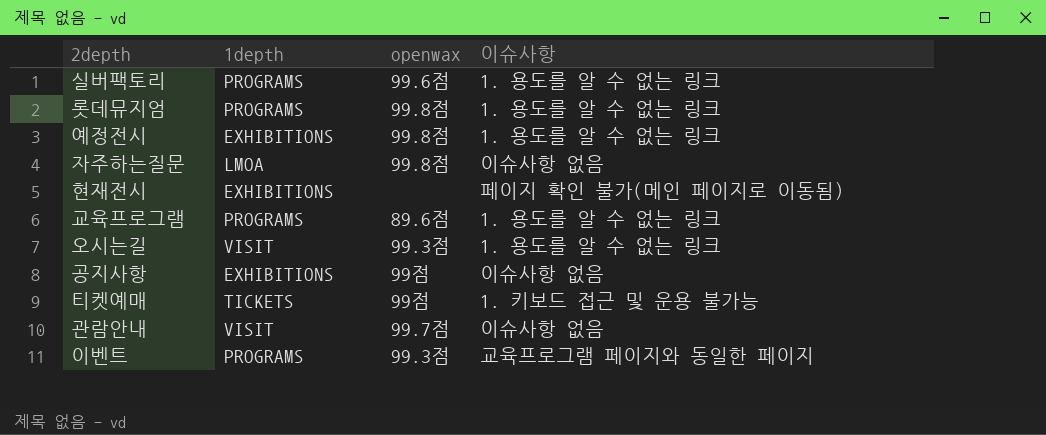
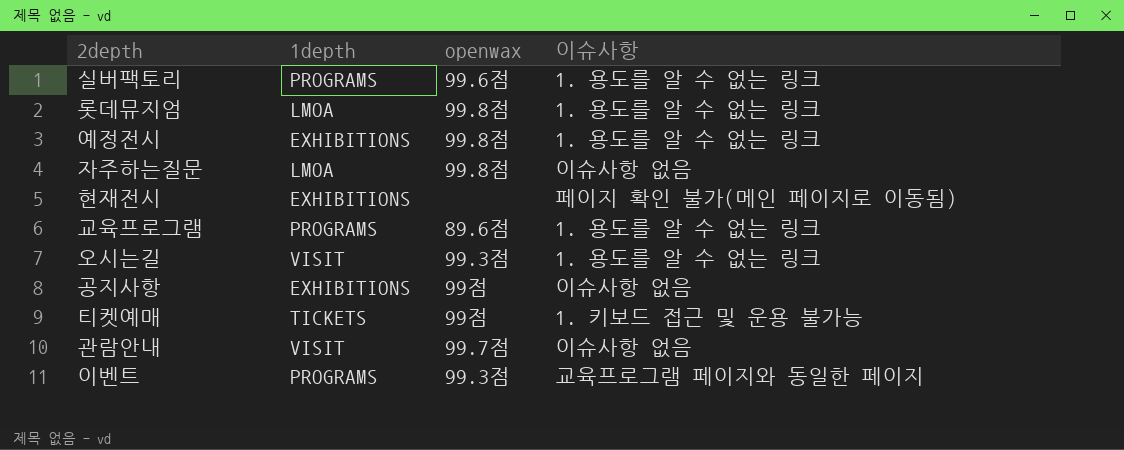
롯데뮤지엄 | 1depth: PROGRAMS -> LMOA

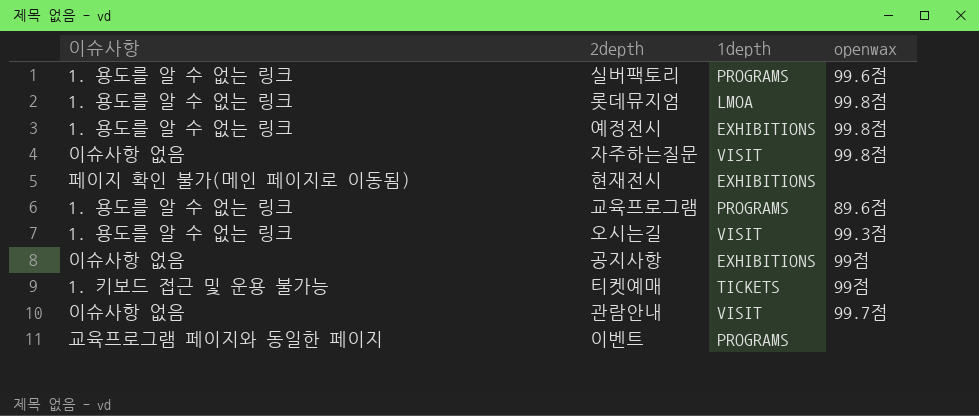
column 이슈사항 | position: 4 -> 1
자주하는질문 | 1depth: LMOA -> VISIT
이벤트 | openwax: 99.3점 -> none

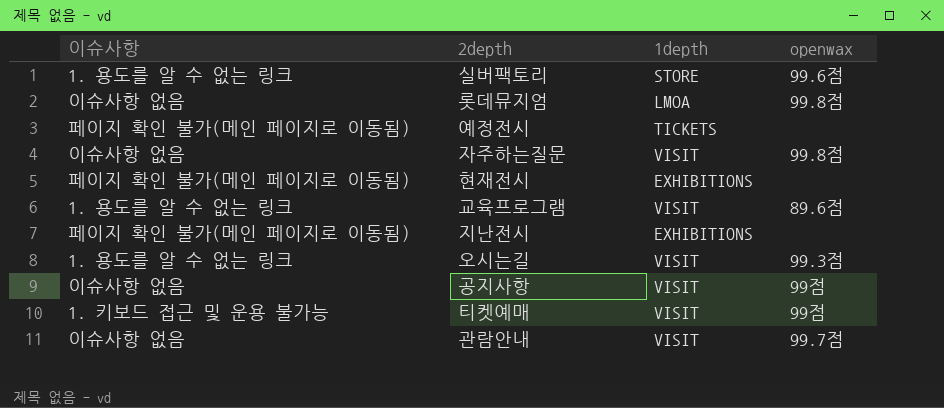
row 이벤트: 교육프로그램 페이지와 동일한 페이지 | PROGRAMS | none -> none
실버팩토리 | 1depth: PROGRAMS -> STORE
롯데뮤지엄 | 이슈사항: 1. 용도를 알 수 없는 링크 -> 이슈사항 없음
예정전시 | 이슈사항: 1. 용도를 알 수 없는 링크 -> 페이지 확인 불가(메인 페이지로 이동됨)
예정전시 | 1depth: EXHIBITIONS -> TICKETS
예정전시 | openwax: 99.8점 -> none
교육프로그램 | 1depth: PROGRAMS -> VISIT
row 지난전시: none -> 페이지 확인 불가(메인 페이지로 이동됨) | EXHIBITIONS | none
공지사항 | 1depth: EXHIBITIONS -> VISIT
티켓예매 | 1depth: TICKETS -> VISIT

